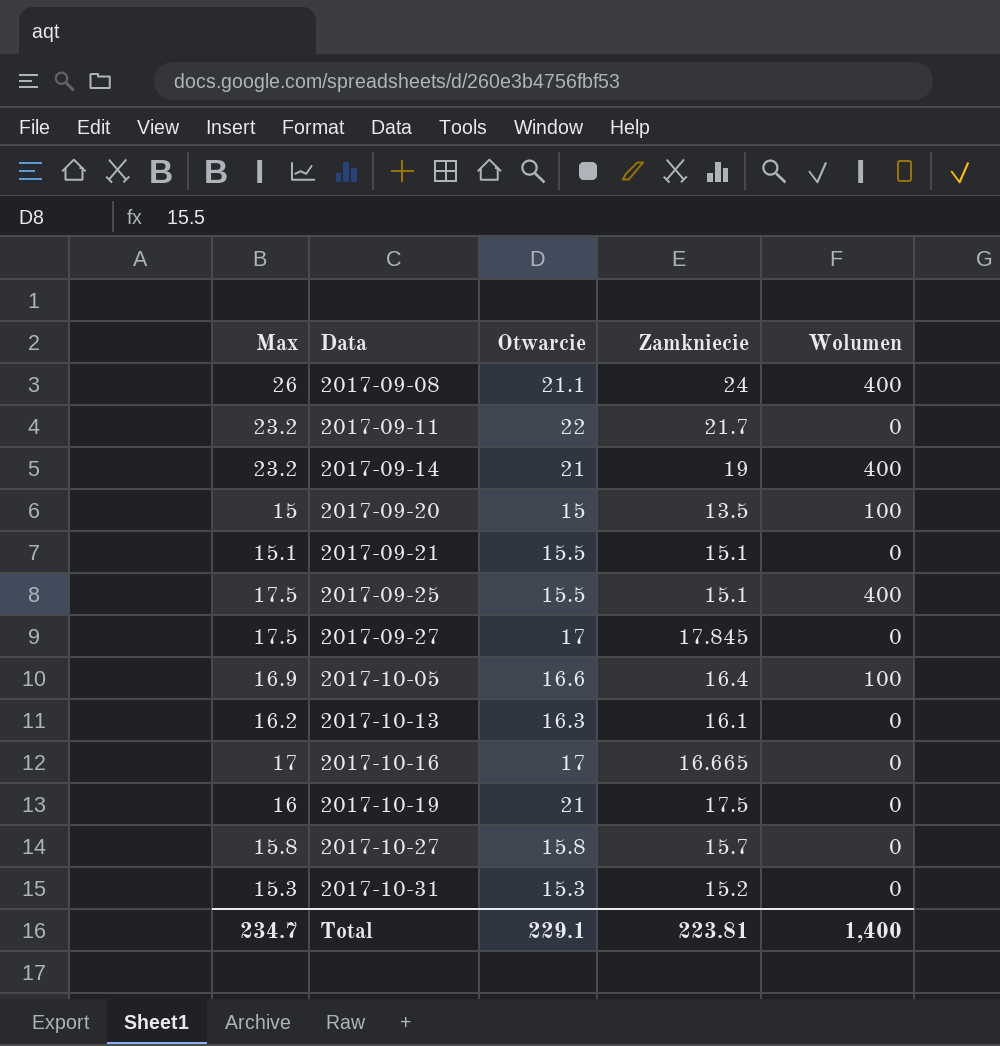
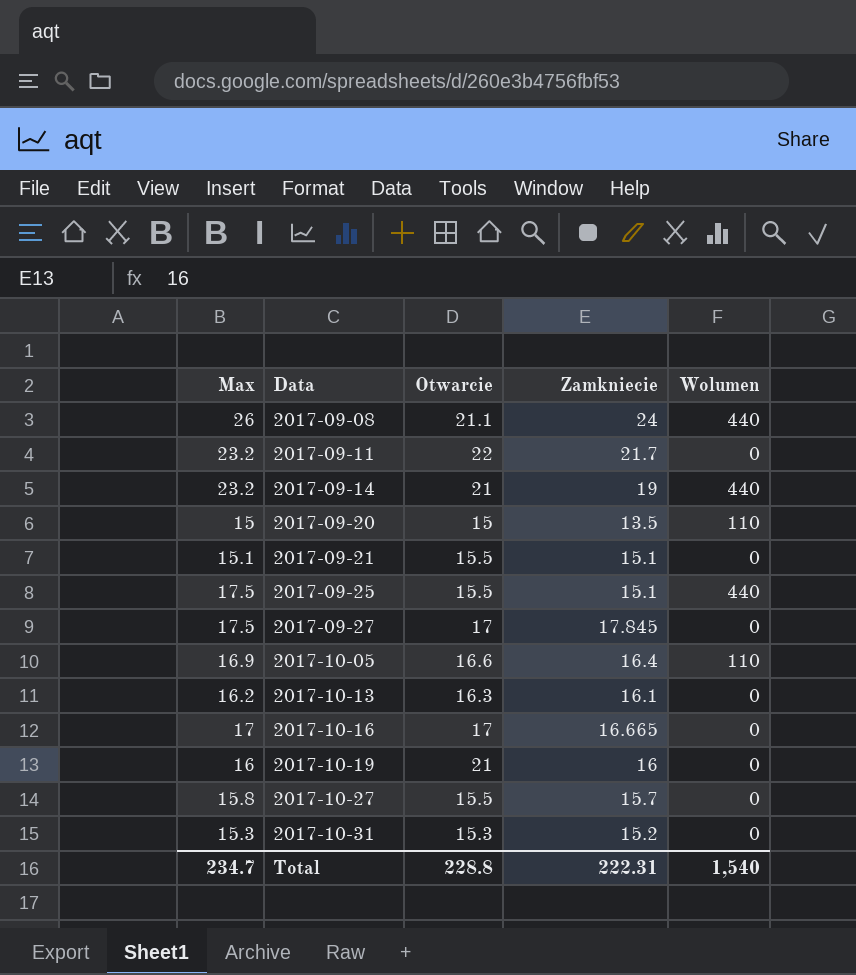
2017-09-08 | Wolumen: 400 -> 440
2017-09-14 | Wolumen: 400 -> 440
2017-09-20 | Wolumen: 100 -> 110
2017-09-25 | Wolumen: 400 -> 440
2017-10-05 | Wolumen: 100 -> 110
2017-10-19 | Zamkniecie: 17.5 -> 16
2017-10-27 | Otwarcie: 15.8 -> 15.5
Total | Otwarcie: 229.1 -> 228.8
Total | Zamkniecie: 223.81 -> 222.31
Total | Wolumen: 1,400 -> 1,540

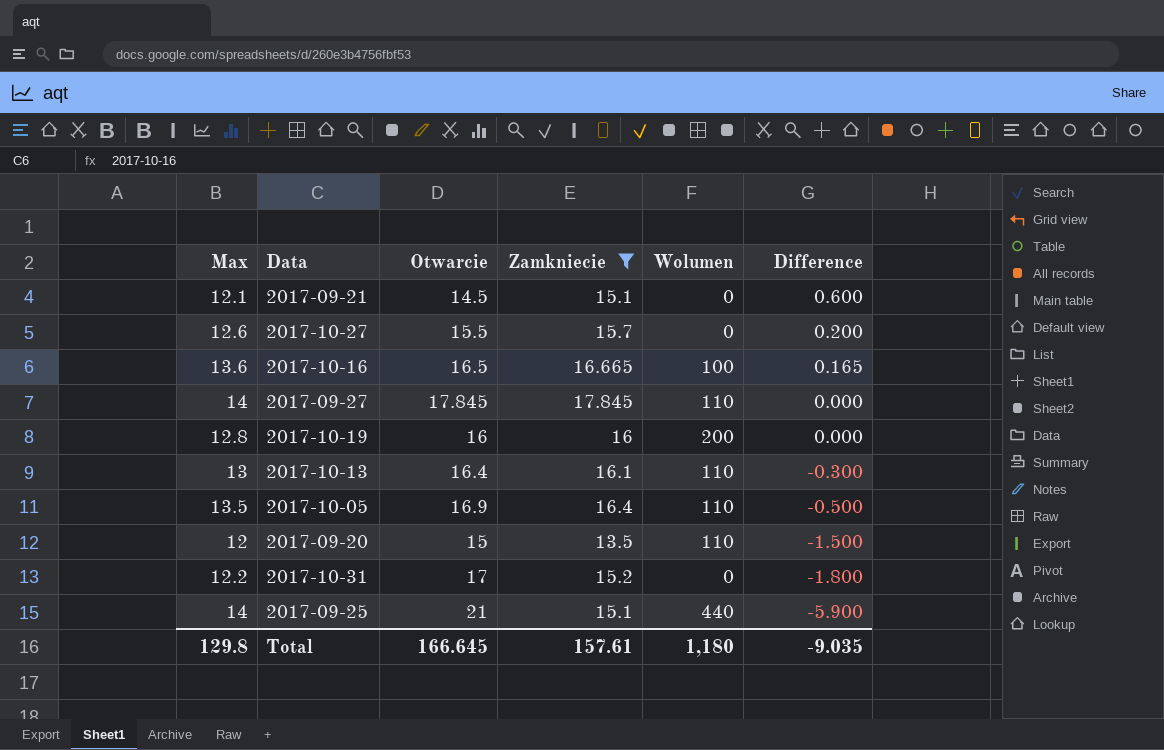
filter: none -> Zamkniecie <= 17.845
row order: Data ascending -> Difference descending
column Difference | formula: none -> [Zamkniecie] - [Otwarcie]
2017-09-21 | Max: 15.1 -> 12.1
2017-09-21 | Otwarcie: 15.5 -> 14.5
2017-10-27 | Max: 15.8 -> 12.6
2017-10-16 | Max: 17 -> 13.6
2017-10-16 | Otwarcie: 17 -> 16.5
2017-10-16 | Wolumen: 0 -> 100
2017-09-27 | Max: 17.5 -> 14
2017-09-27 | Otwarcie: 17 -> 17.845
2017-09-27 | Wolumen: 0 -> 110
2017-10-19 | Max: 16 -> 12.8
2017-10-19 | Otwarcie: 21 -> 16
2017-10-19 | Wolumen: 0 -> 200
2017-10-13 | Max: 16.2 -> 13
2017-10-13 | Otwarcie: 16.3 -> 16.4
2017-10-13 | Wolumen: 0 -> 110
2017-10-05 | Max: 16.9 -> 13.5
2017-10-05 | Otwarcie: 16.6 -> 16.9
2017-09-20 | Max: 15 -> 12
2017-10-31 | Max: 15.3 -> 12.2
2017-10-31 | Otwarcie: 15.3 -> 17
2017-09-25 | Max: 17.5 -> 14
2017-09-25 | Otwarcie: 15.5 -> 21
Total | Max: 234.7 -> 129.8
Total | Otwarcie: 228.8 -> 166.645
Total | Zamkniecie: 222.31 -> 157.61
Total | Wolumen: 1,540 -> 1,180

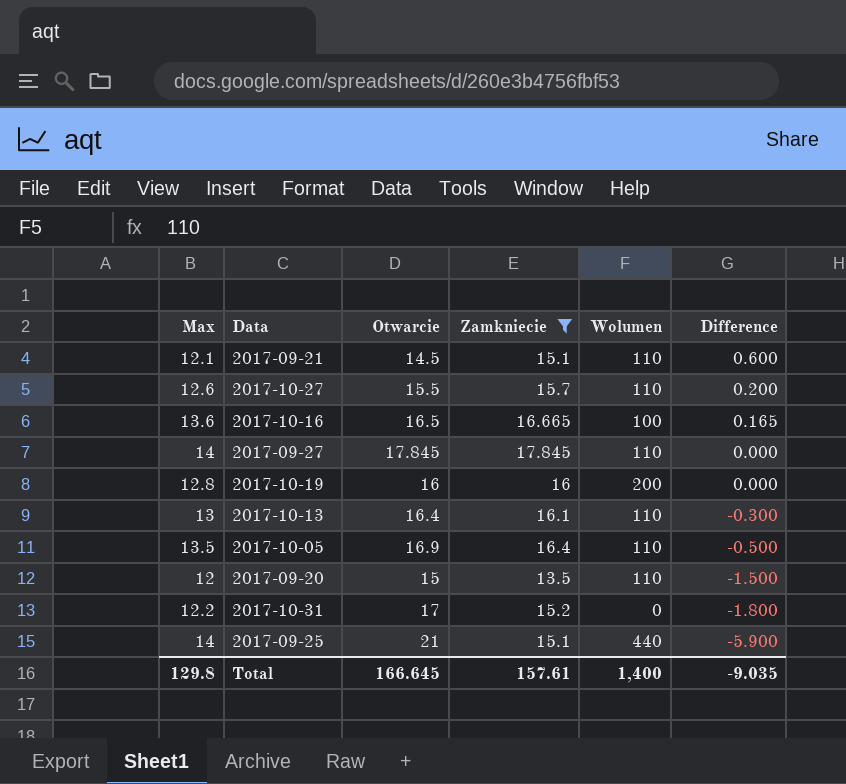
2017-09-21 | Wolumen: 0 -> 110
2017-10-27 | Wolumen: 0 -> 110
Total | Wolumen: 1,180 -> 1,400

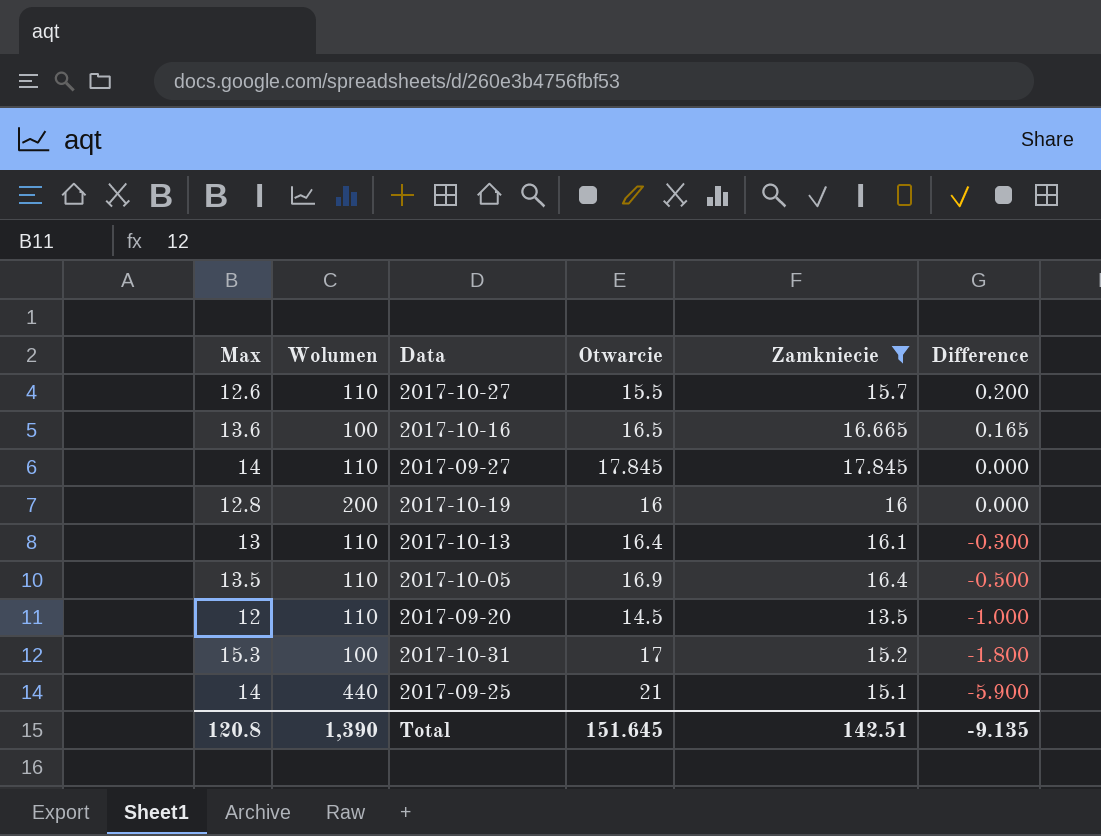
column Wolumen | position: 5 -> 2
row 2017-09-21: 12.1 | 14.5 | 15.1 | 110 | 0.600 -> none
2017-09-20 | Otwarcie: 15 -> 14.5
2017-09-20 | Difference: -1.500 -> -1.000
2017-10-31 | Max: 12.2 -> 15.3
2017-10-31 | Wolumen: 0 -> 100
Total | Max: 129.8 -> 120.8
Total | Wolumen: 1,400 -> 1,390
Total | Otwarcie: 166.645 -> 151.645
Total | Zamkniecie: 157.61 -> 142.51
Total | Difference: -9.035 -> -9.135

